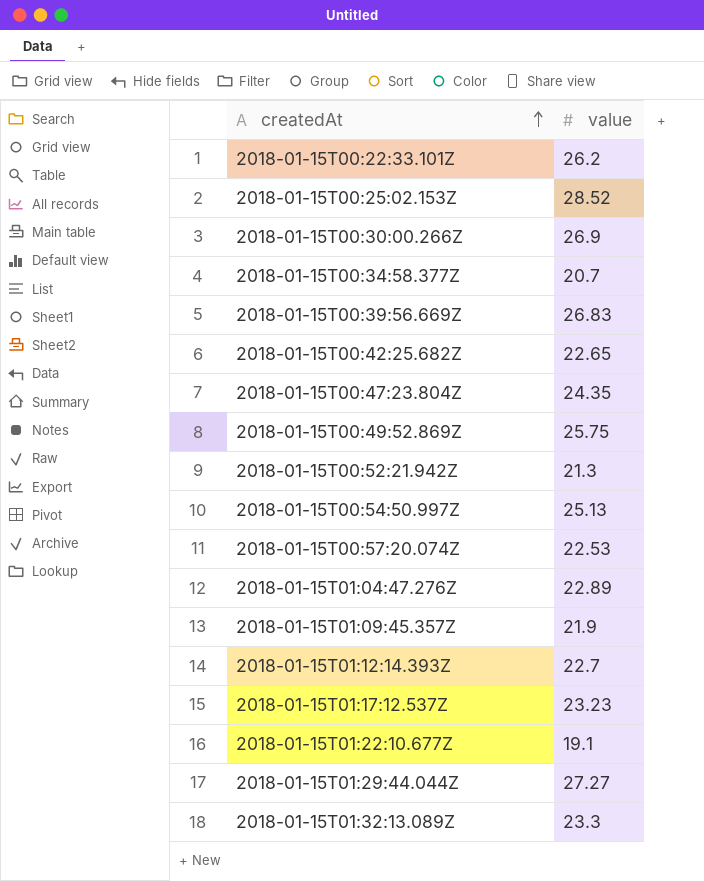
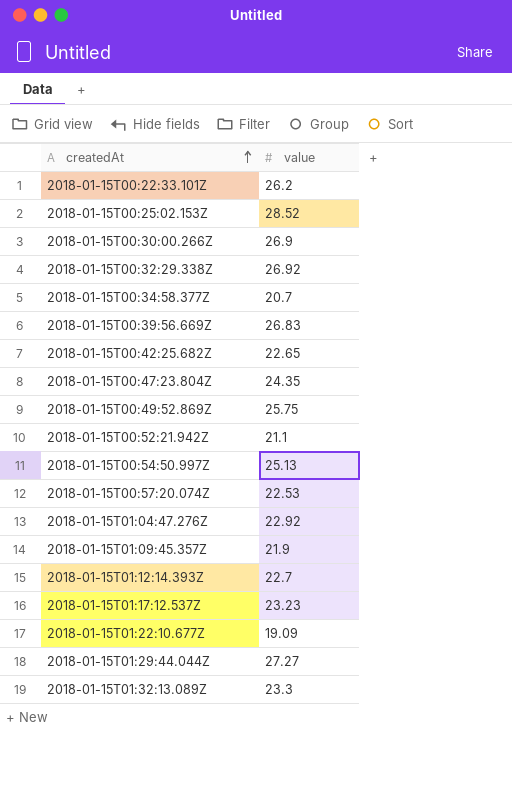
row 2018-01-15T00:32:29.338Z: none -> 26.92
2018-01-15T00:52:21.942Z | value: 21.3 -> 21.1
2018-01-15T01:04:47.276Z | value: 22.89 -> 22.92
2018-01-15T01:22:10.677Z | value: 19.1 -> 19.09

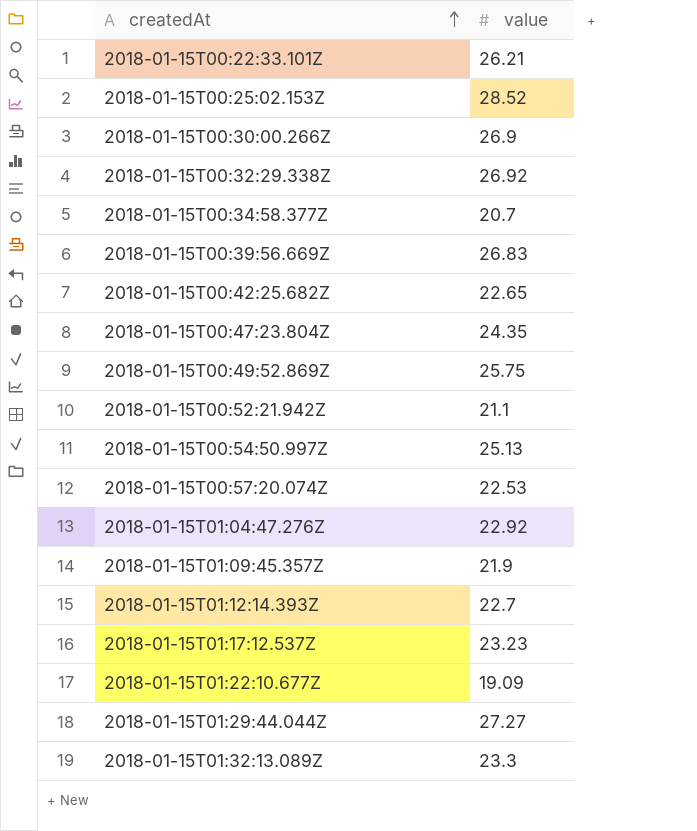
2018-01-15T00:22:33.101Z | value: 26.2 -> 26.21

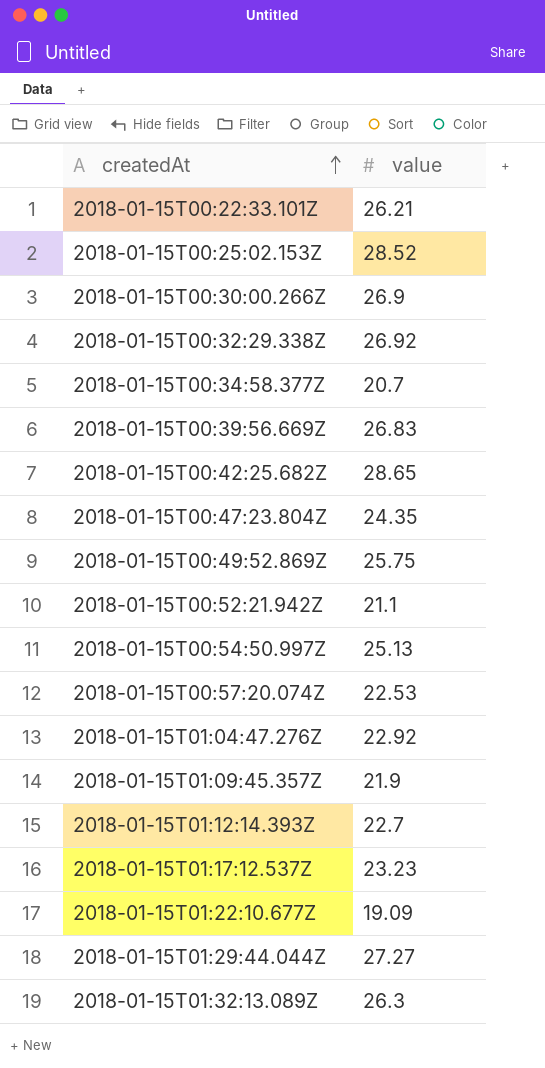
2018-01-15T00:42:25.682Z | value: 22.65 -> 28.65
2018-01-15T01:32:13.089Z | value: 23.3 -> 26.3

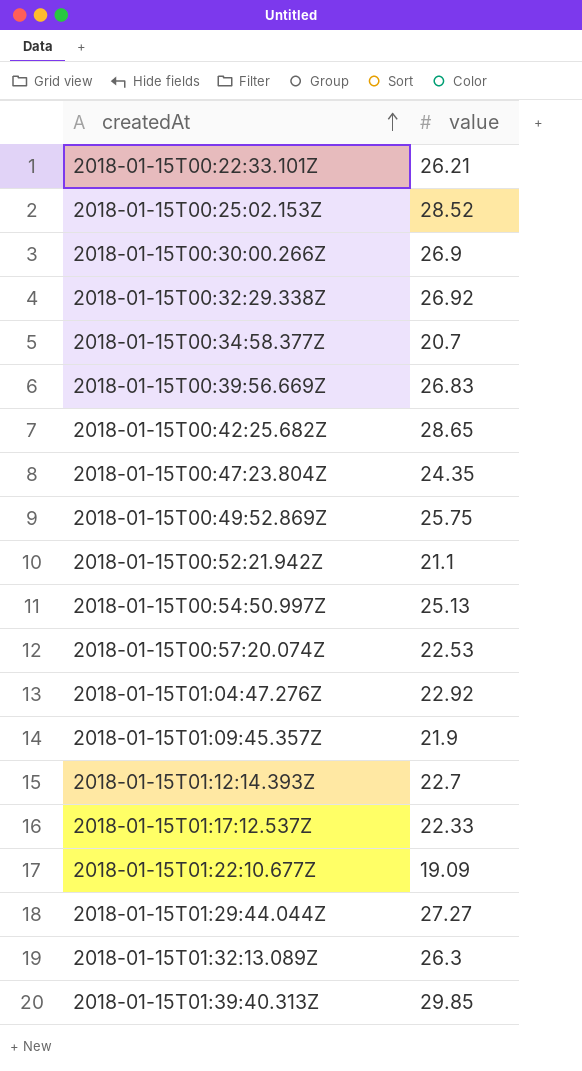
2018-01-15T01:17:12.537Z | value: 23.23 -> 22.33
row 2018-01-15T01:39:40.313Z: none -> 29.85

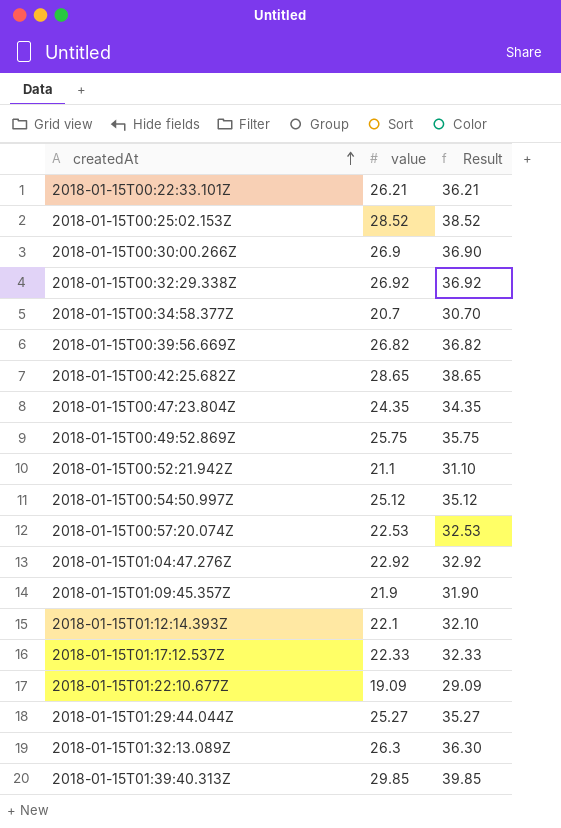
column Result | formula: none -> [value] + 10
2018-01-15T00:39:56.669Z | value: 26.83 -> 26.82
2018-01-15T00:54:50.997Z | value: 25.13 -> 25.12
2018-01-15T01:12:14.393Z | value: 22.7 -> 22.1
2018-01-15T01:29:44.044Z | value: 27.27 -> 25.27

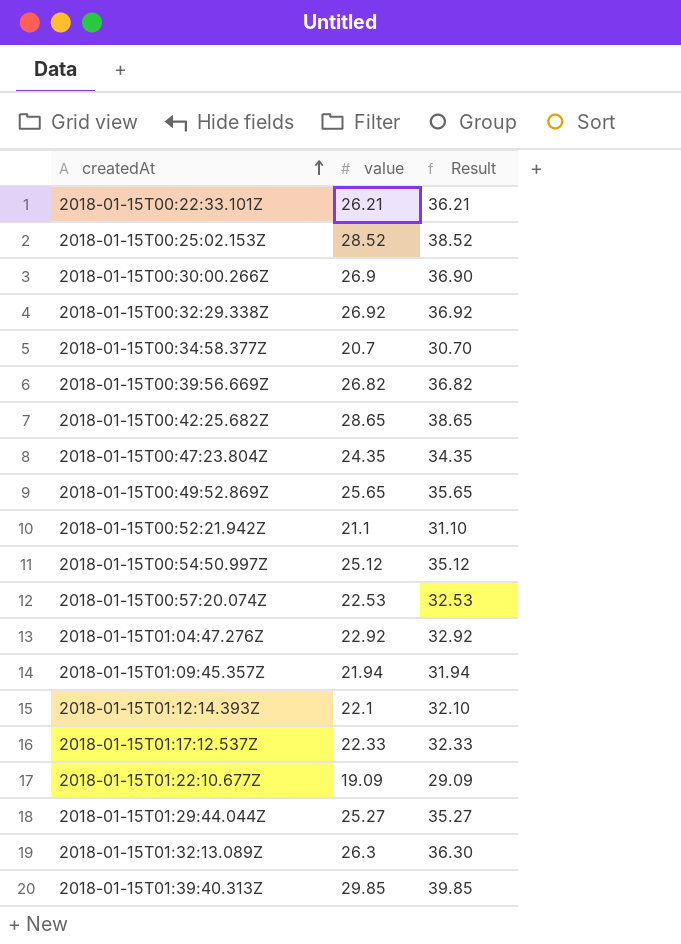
2018-01-15T00:49:52.869Z | value: 25.75 -> 25.65
2018-01-15T00:49:52.869Z | Result: 35.75 -> 35.65
2018-01-15T01:09:45.357Z | value: 21.9 -> 21.94
2018-01-15T01:09:45.357Z | Result: 31.90 -> 31.94

